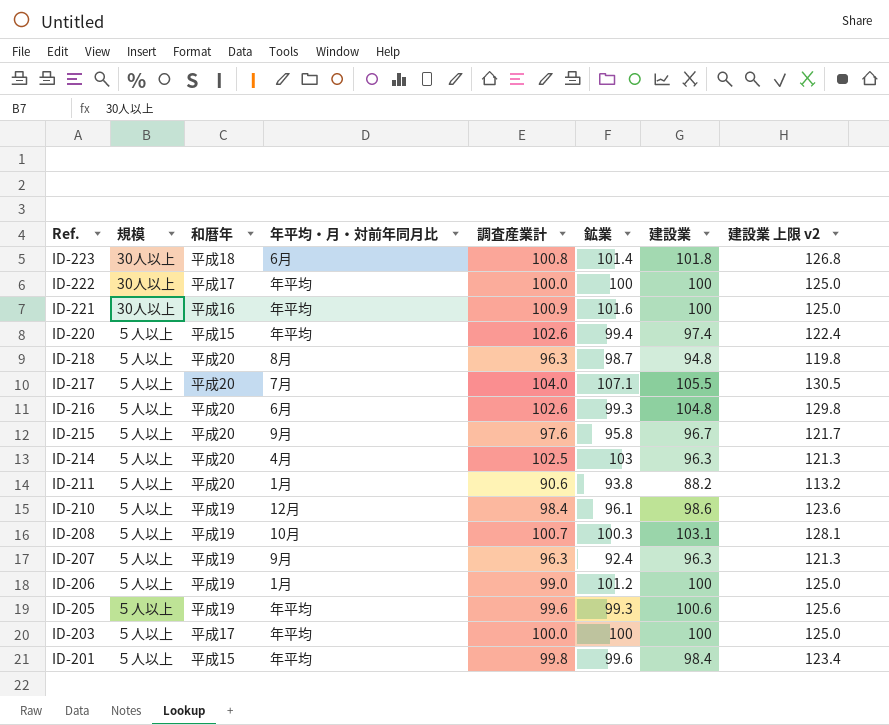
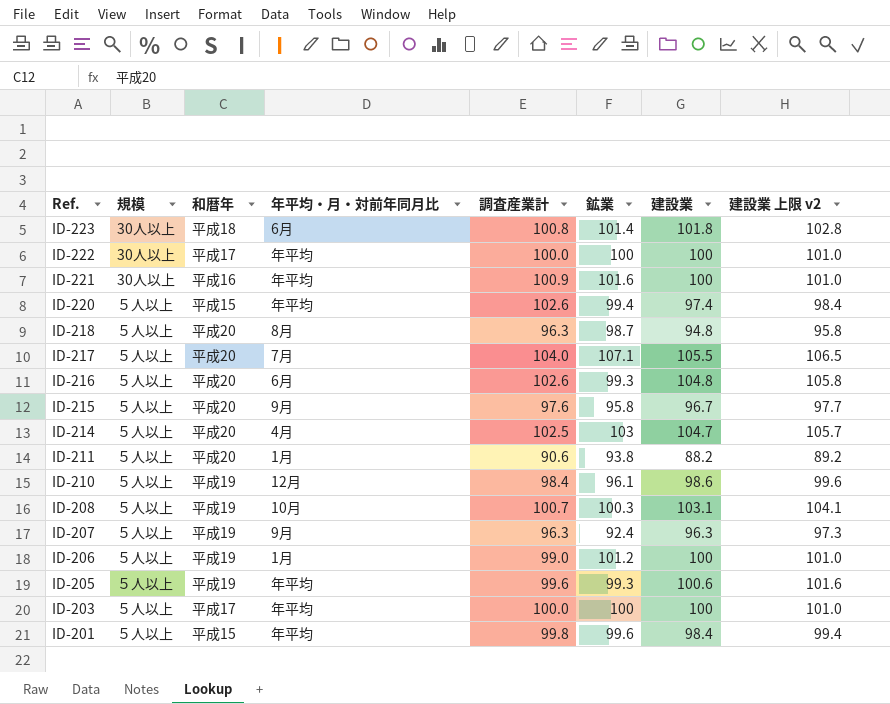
column 建設業 上限 v2 | formula: [建設業] + 25 -> [建設業] + 1
ID-214 | 建設業: 96.3 -> 104.7

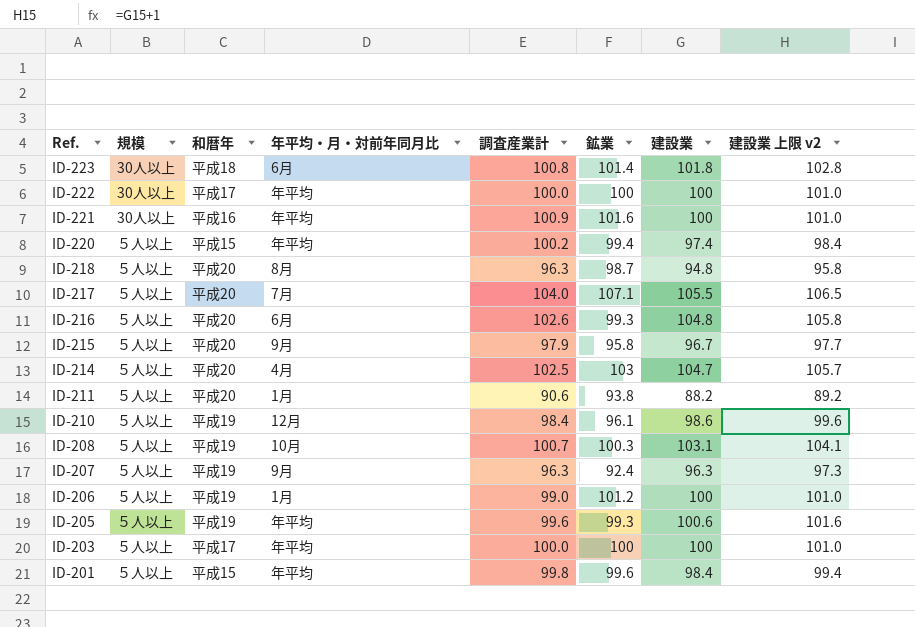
ID-220 | 調査産業計: 102.6 -> 100.2
ID-215 | 調査産業計: 97.6 -> 97.9

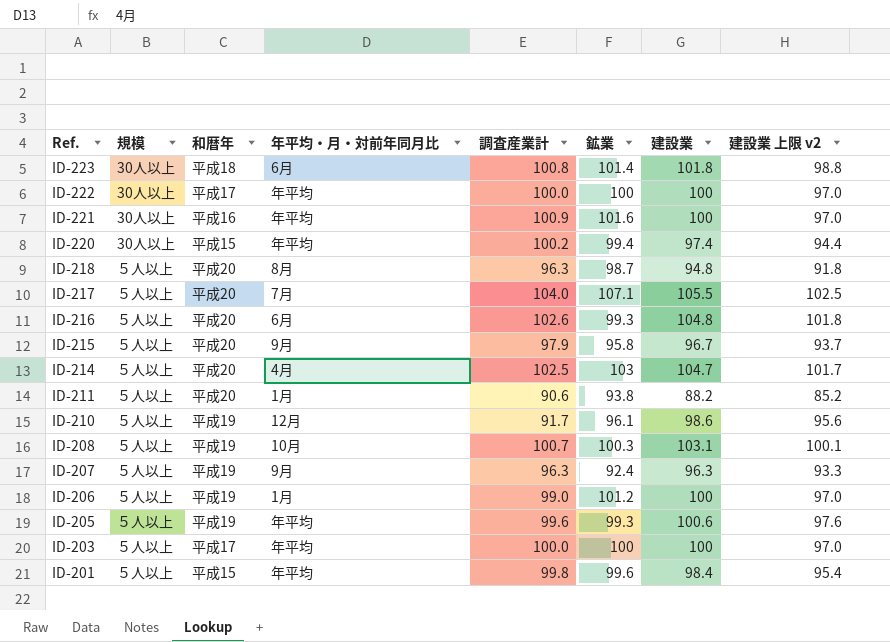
column 建設業 上限 v2 | formula: [建設業] + 1 -> [建設業] - 3
ID-220 | 規模: ５人以上 -> 30人以上
ID-210 | 調査産業計: 98.4 -> 91.7

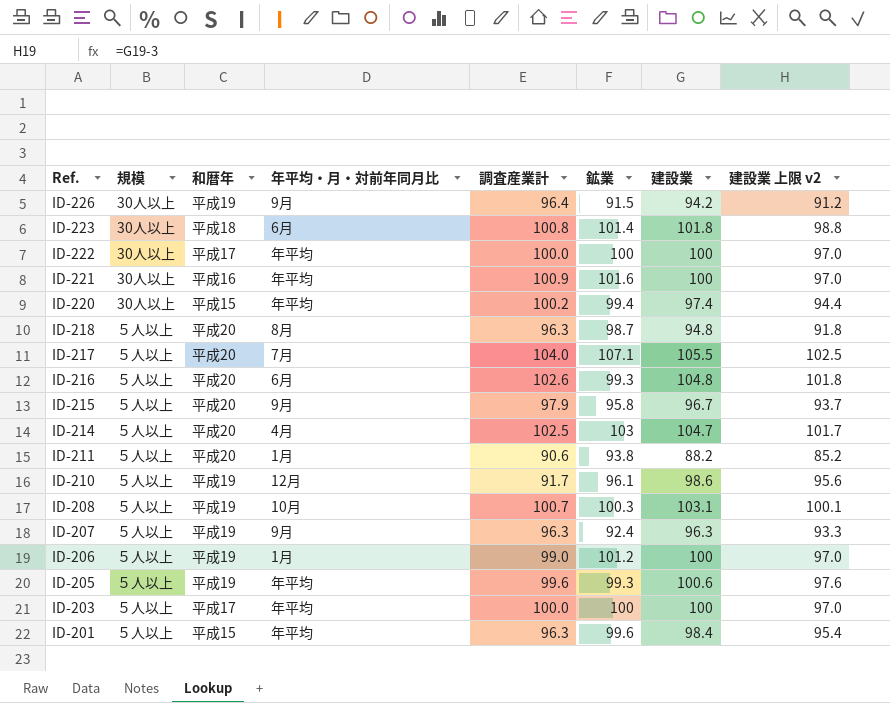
row ID-226: none -> 30人以上 | 平成19 | 9月 | 96.4 | 91.5 | 94.2 | 91.2
ID-201 | 調査産業計: 99.8 -> 96.3

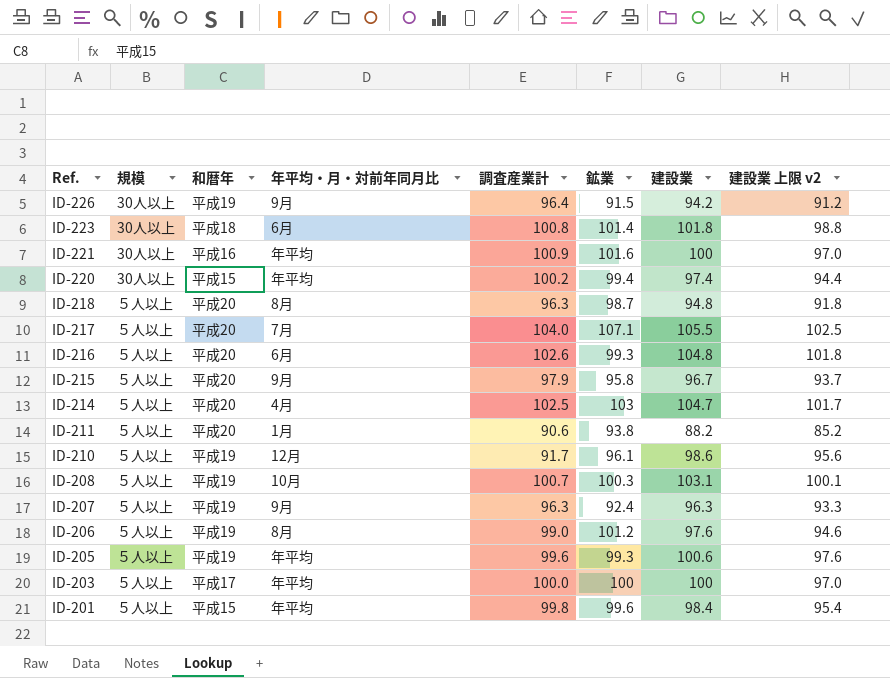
row ID-222: 30人以上 | 平成17 | 年平均 | 100.0 | 100 | 100 | 97.0 -> none
ID-206 | 年平均・月・対前年同月比: 1月 -> 8月
ID-206 | 建設業: 100 -> 97.6
ID-206 | 建設業 上限 v2: 97.0 -> 94.6
ID-201 | 調査産業計: 96.3 -> 99.8

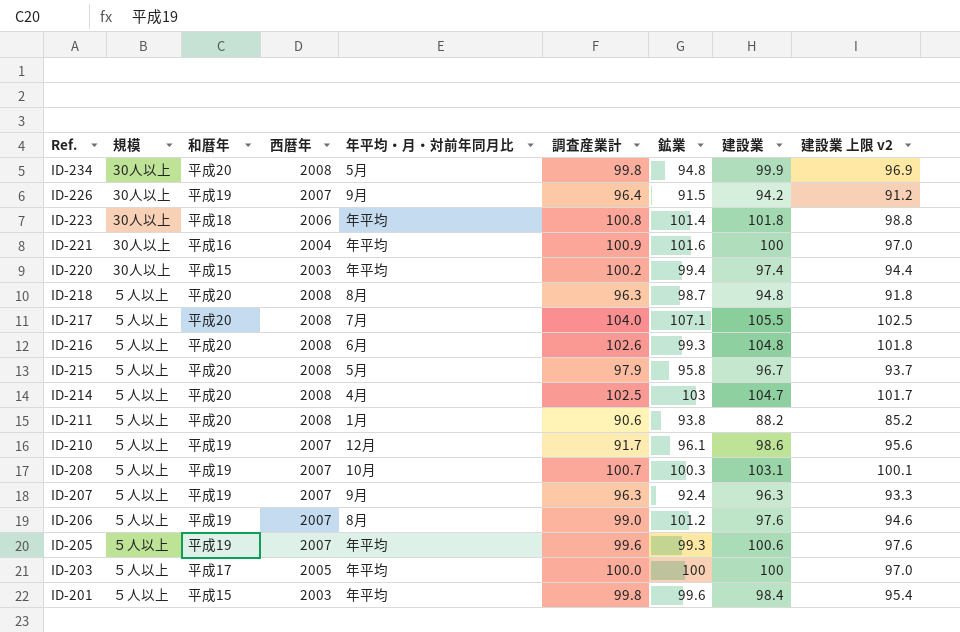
column 西暦年 | position: none -> 4
row ID-234: none -> 30人以上 | 平成20 | 2008 | 5月 | 99.8 | 94.8 | 99.9 | 96.9
ID-223 | 年平均・月・対前年同月比: 6月 -> 年平均
ID-215 | 年平均・月・対前年同月比: 9月 -> 5月

